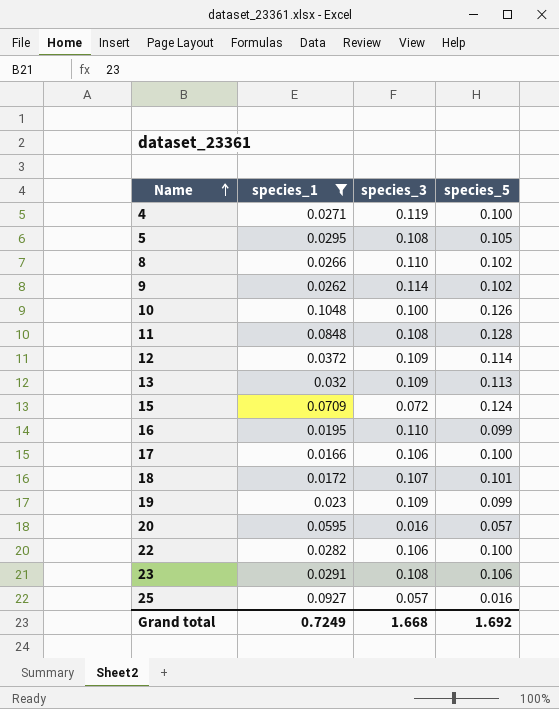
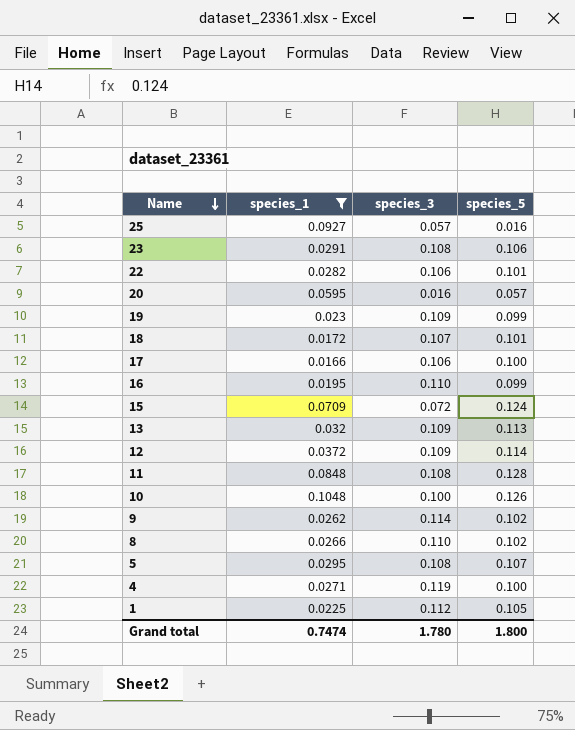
row order: Name ascending -> Name descending
22 | species_5: 0.100 -> 0.101
5 | species_5: 0.105 -> 0.107
row 1: none -> 0.0225 | 0.112 | 0.105
Grand total | species_1: 0.7249 -> 0.7474
Grand total | species_3: 1.668 -> 1.780
Grand total | species_5: 1.692 -> 1.800

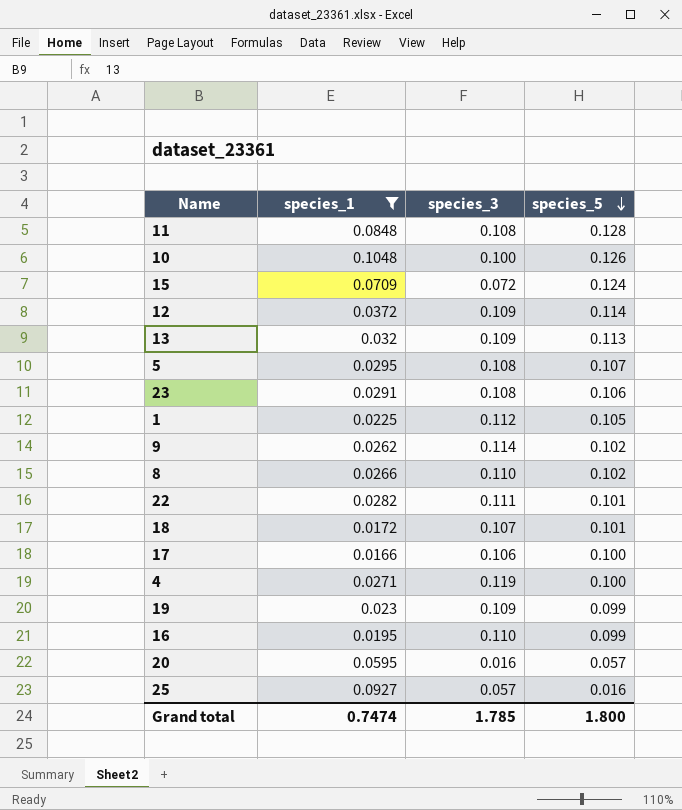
row order: Name descending -> species_5 descending
22 | species_3: 0.106 -> 0.111
Grand total | species_3: 1.780 -> 1.785

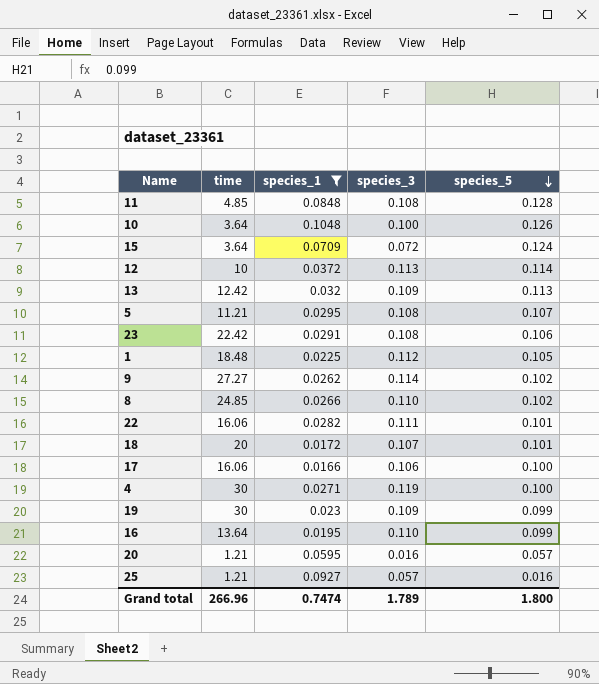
column time | position: none -> 2
12 | species_3: 0.109 -> 0.113
Grand total | species_3: 1.785 -> 1.789

